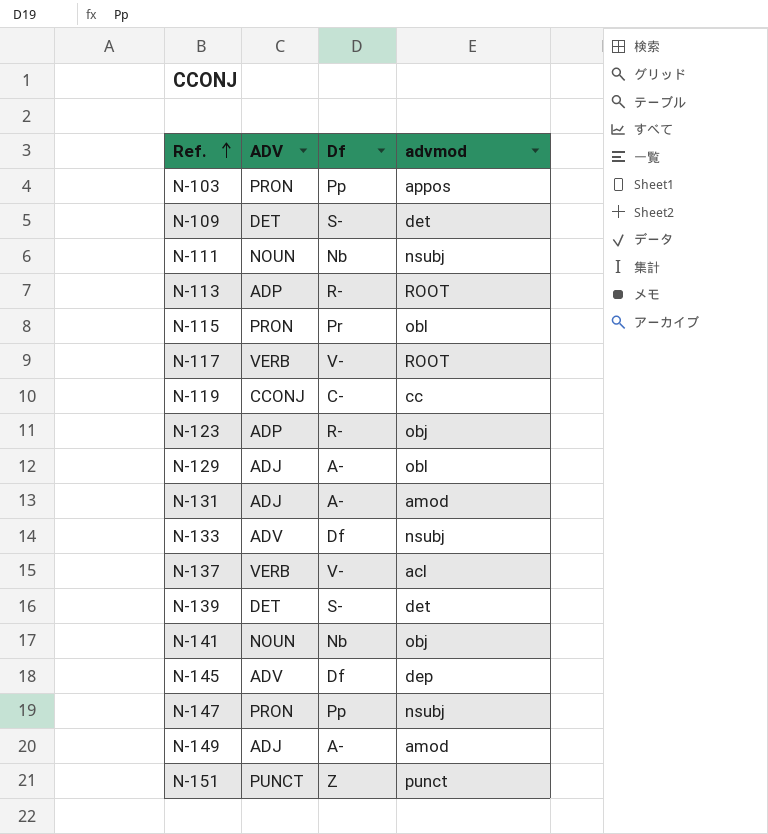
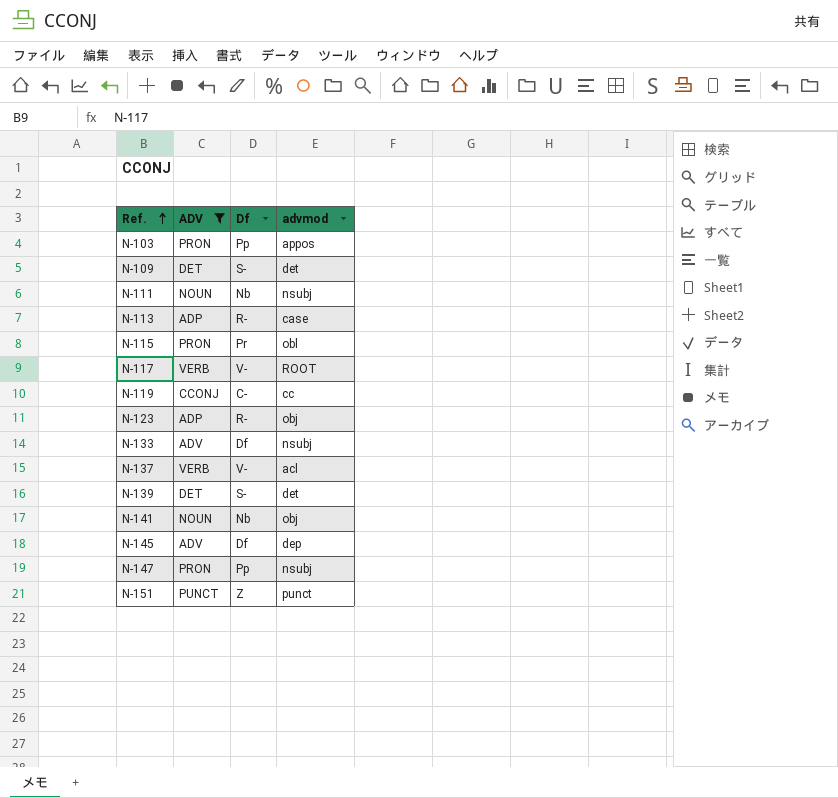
filter: none -> ADV != ADJ
N-113 | advmod: ROOT -> case

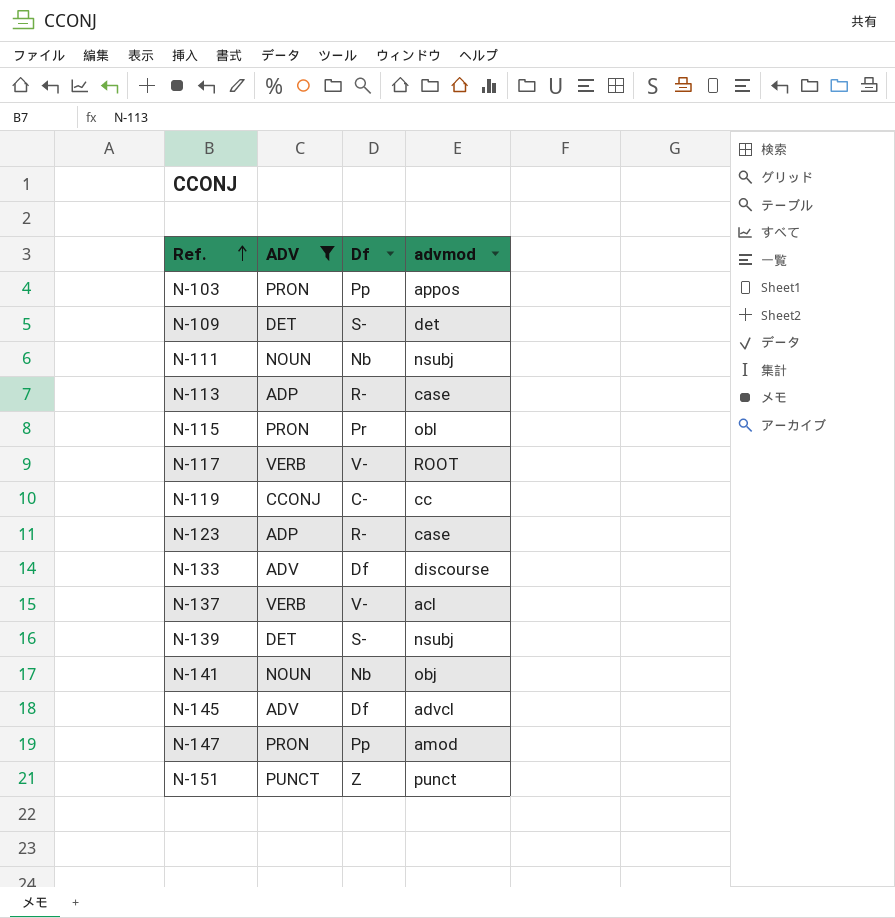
N-123 | advmod: obj -> case
N-133 | advmod: nsubj -> discourse
N-139 | advmod: det -> nsubj
N-145 | advmod: dep -> advcl
N-147 | advmod: nsubj -> amod

